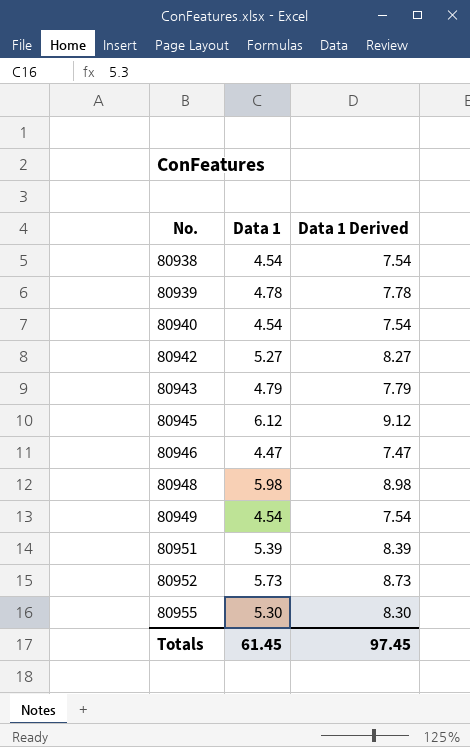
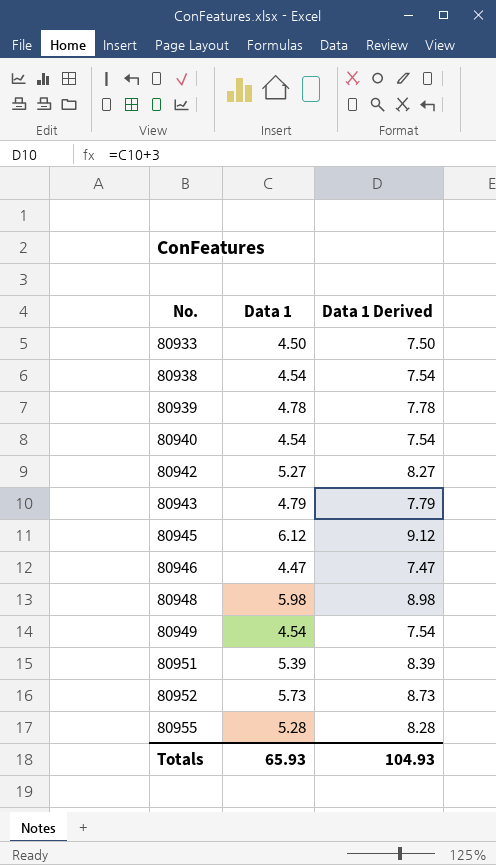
row 80933: none -> 4.50 | 7.50
80955 | Data 1: 5.30 -> 5.28
80955 | Data 1 Derived: 8.30 -> 8.28
Totals | Data 1: 61.45 -> 65.93
Totals | Data 1 Derived: 97.45 -> 104.93

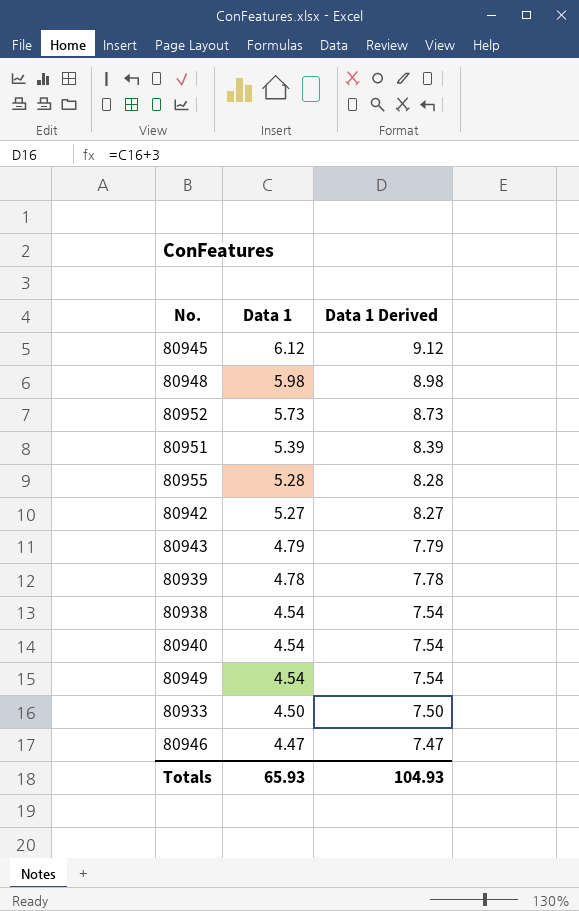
row order: No. ascending -> Data 1 descending

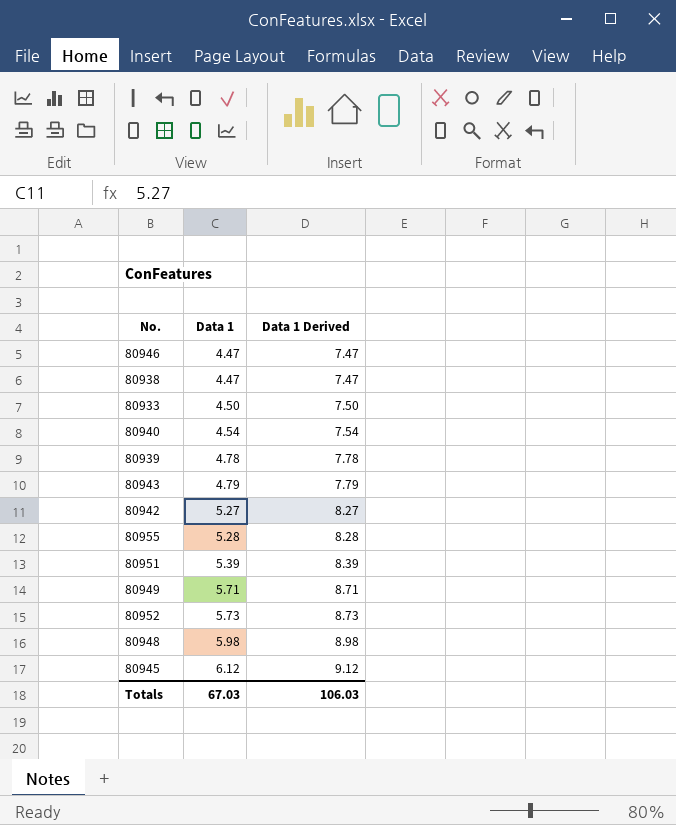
row order: Data 1 descending -> Data 1 ascending
80938 | Data 1: 4.54 -> 4.47
80938 | Data 1 Derived: 7.54 -> 7.47
80949 | Data 1: 4.54 -> 5.71
80949 | Data 1 Derived: 7.54 -> 8.71
Totals | Data 1: 65.93 -> 67.03
Totals | Data 1 Derived: 104.93 -> 106.03

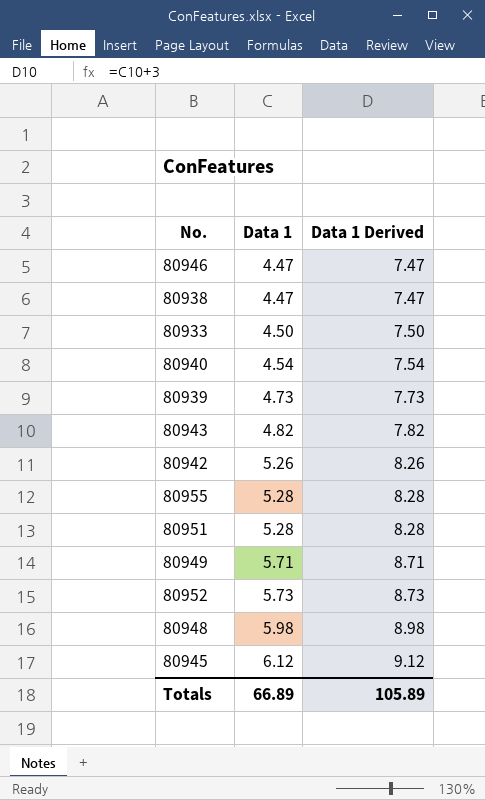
80939 | Data 1: 4.78 -> 4.73
80939 | Data 1 Derived: 7.78 -> 7.73
80943 | Data 1: 4.79 -> 4.82
80943 | Data 1 Derived: 7.79 -> 7.82
80942 | Data 1: 5.27 -> 5.26
80942 | Data 1 Derived: 8.27 -> 8.26
80951 | Data 1: 5.39 -> 5.28
80951 | Data 1 Derived: 8.39 -> 8.28
Totals | Data 1: 67.03 -> 66.89
Totals | Data 1 Derived: 106.03 -> 105.89

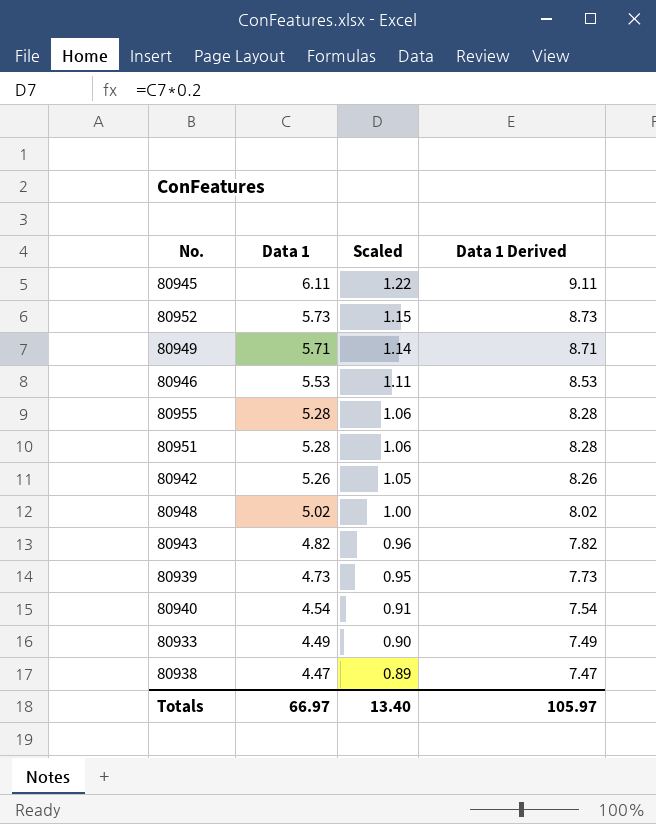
row order: Data 1 ascending -> Data 1 descending
column Scaled | formula: none -> [Data 1] * 0.2
80945 | Data 1: 6.12 -> 6.11
80945 | Data 1 Derived: 9.12 -> 9.11
80946 | Data 1: 4.47 -> 5.53
80946 | Data 1 Derived: 7.47 -> 8.53
80948 | Data 1: 5.98 -> 5.02
80948 | Data 1 Derived: 8.98 -> 8.02
80933 | Data 1: 4.50 -> 4.49
80933 | Data 1 Derived: 7.50 -> 7.49
Totals | Data 1: 66.89 -> 66.97
Totals | Data 1 Derived: 105.89 -> 105.97

